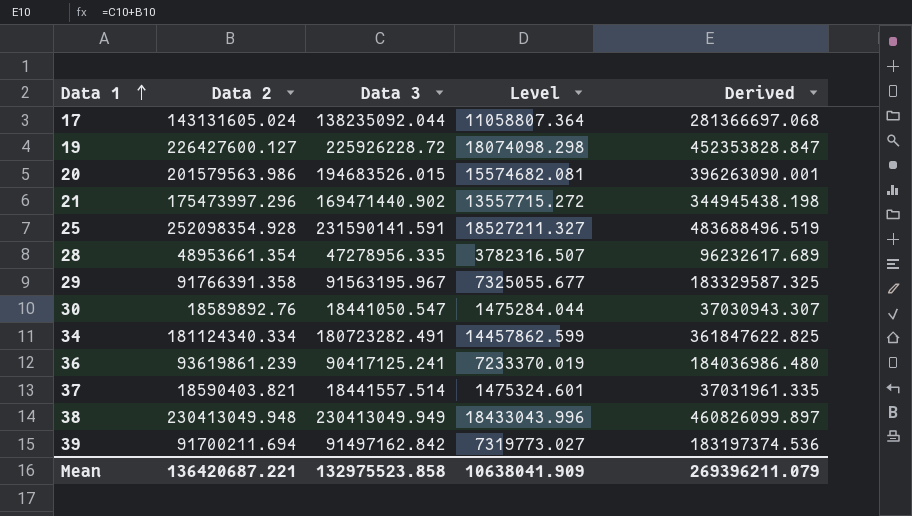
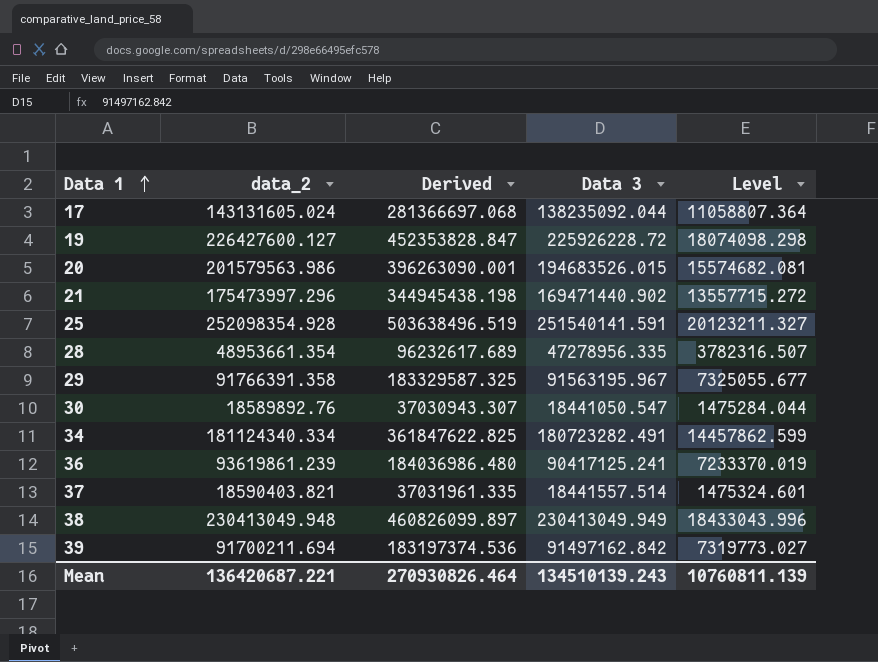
column name: Data 2 -> data_2
column Derived | position: 5 -> 3
25 | Derived: 483688496.519 -> 503638496.519
25 | Data 3: 231590141.591 -> 251540141.591
25 | Level: 18527211.327 -> 20123211.327
Mean | Derived: 269396211.079 -> 270930826.464
Mean | Data 3: 132975523.858 -> 134510139.243
Mean | Level: 10638041.909 -> 10760811.139

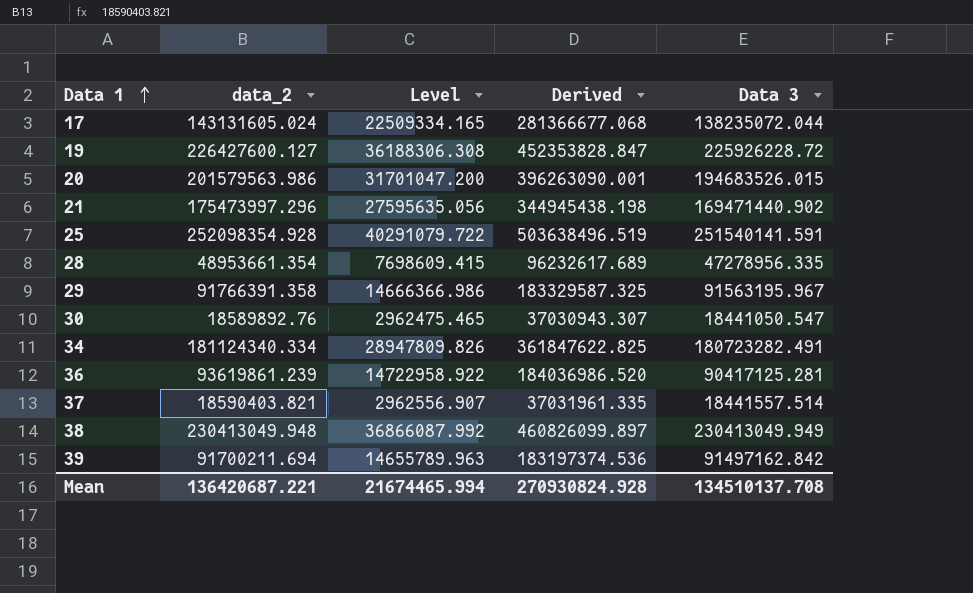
column Level | formula: [Data 3] * 0.08 -> [Derived] * 0.08
column Level | position: 5 -> 3
17 | Derived: 281366697.068 -> 281366677.068
17 | Data 3: 138235092.044 -> 138235072.044
36 | Derived: 184036986.480 -> 184036986.520
36 | Data 3: 90417125.241 -> 90417125.281
Mean | Level: 10760811.139 -> 21674465.994
Mean | Derived: 270930826.464 -> 270930824.928
Mean | Data 3: 134510139.243 -> 134510137.708

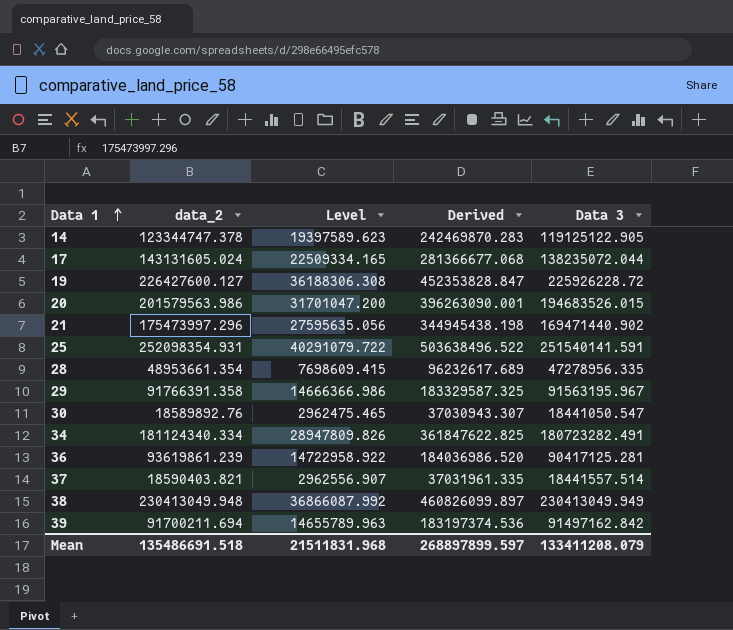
row 14: none -> 123344747.378 | 19397589.623 | 242469870.283 | 119125122.905
25 | data_2: 252098354.928 -> 252098354.931
25 | Derived: 503638496.519 -> 503638496.522
Mean | data_2: 136420687.221 -> 135486691.518
Mean | Level: 21674465.994 -> 21511831.968
Mean | Derived: 270930824.928 -> 268897899.597
Mean | Data 3: 134510137.708 -> 133411208.079

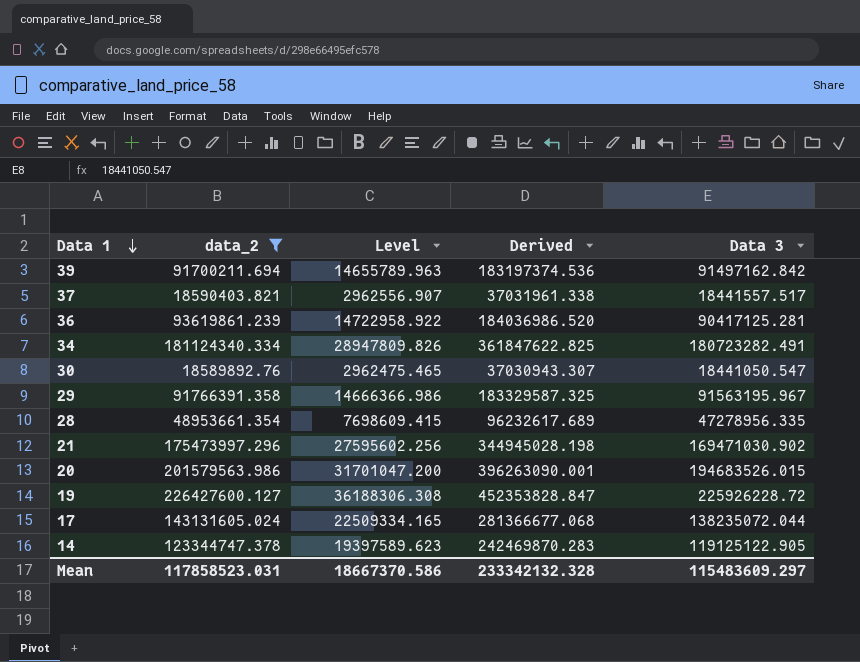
filter: none -> data_2 <= 226427600.127
row order: Data 1 ascending -> Data 1 descending
37 | Derived: 37031961.335 -> 37031961.338
37 | Data 3: 18441557.514 -> 18441557.517
21 | Level: 27595635.056 -> 27595602.256
21 | Derived: 344945438.198 -> 344945028.198
21 | Data 3: 169471440.902 -> 169471030.902
Mean | data_2: 135486691.518 -> 117858523.031
Mean | Level: 21511831.968 -> 18667370.586
Mean | Derived: 268897899.597 -> 233342132.328
Mean | Data 3: 133411208.079 -> 115483609.297

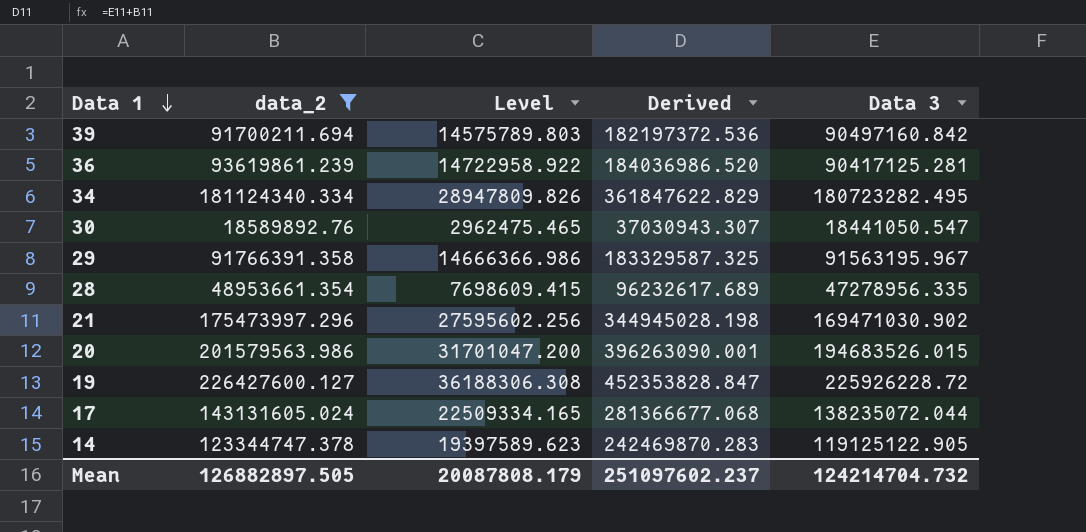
row 37: 18590403.821 | 2962556.907 | 37031961.338 | 18441557.517 -> none
39 | Level: 14655789.963 -> 14575789.803
39 | Derived: 183197374.536 -> 182197372.536
39 | Data 3: 91497162.842 -> 90497160.842
34 | Derived: 361847622.825 -> 361847622.829
34 | Data 3: 180723282.491 -> 180723282.495
Mean | data_2: 117858523.031 -> 126882897.505
Mean | Level: 18667370.586 -> 20087808.179
Mean | Derived: 233342132.328 -> 251097602.237
Mean | Data 3: 115483609.297 -> 124214704.732

